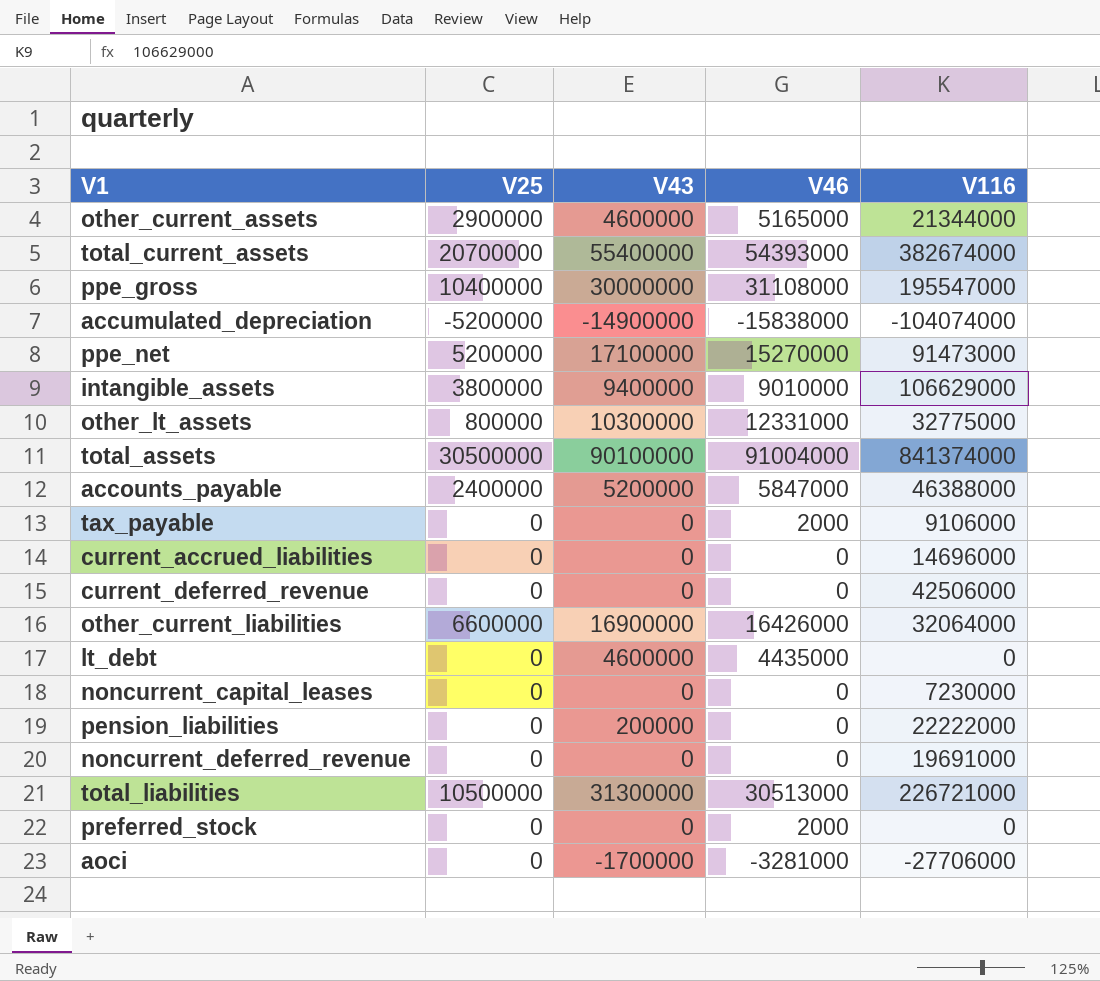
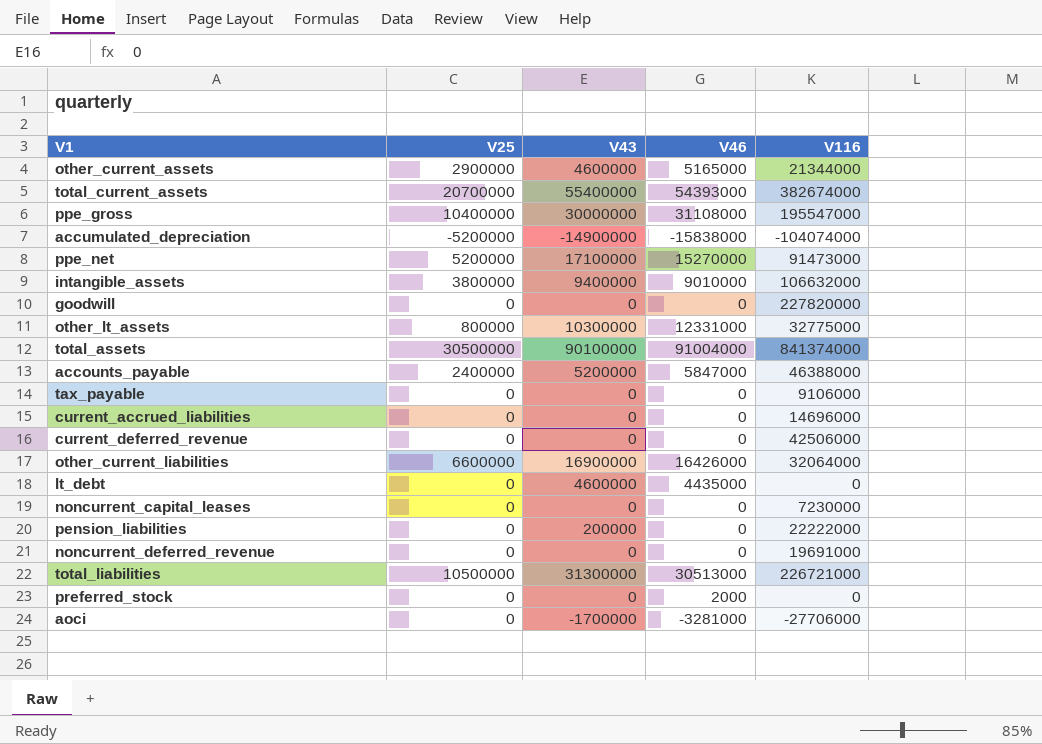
intangible_assets | V116: 106629000 -> 106632000
row goodwill: none -> 0 | 0 | 0 | 227820000
tax_payable | V46: 2000 -> 0

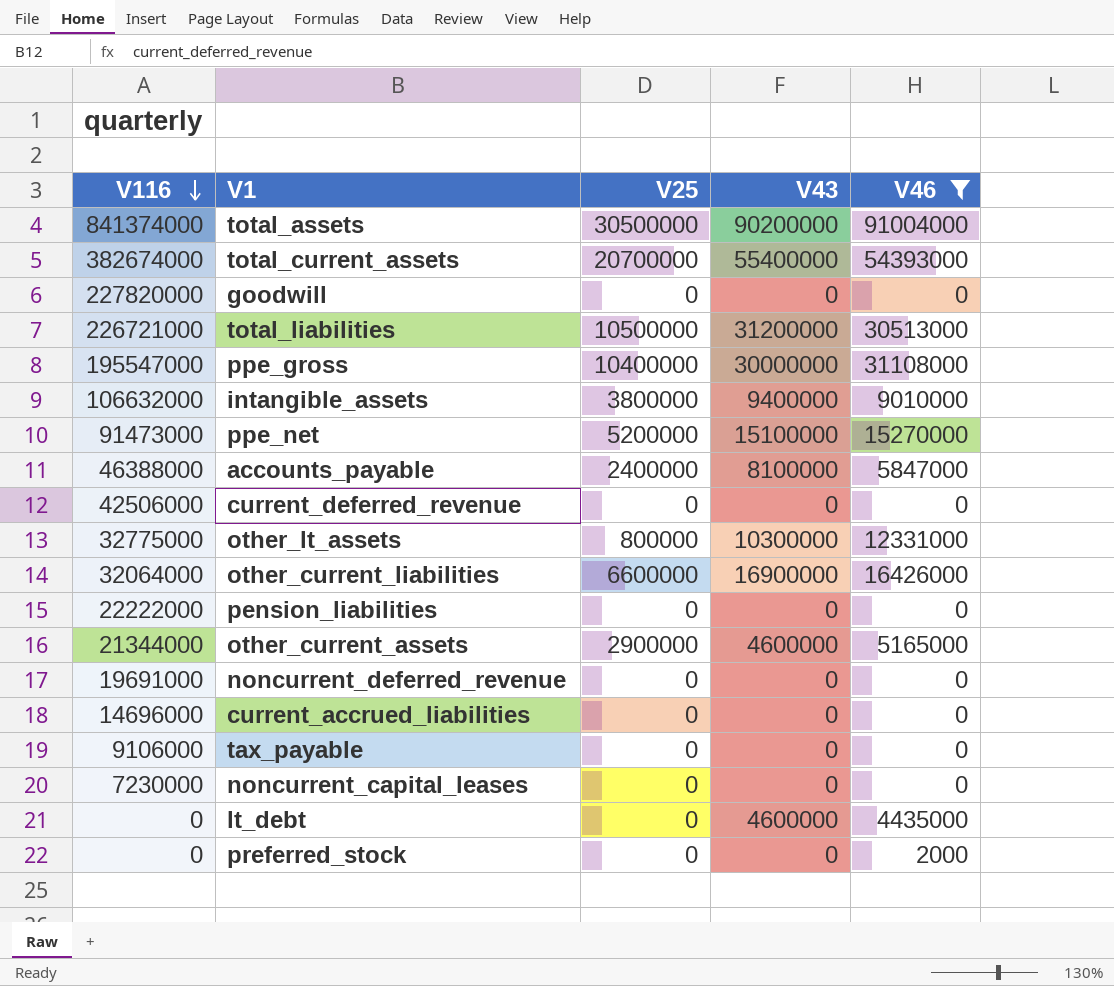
filter: none -> V46 >= 0
row order: none -> V116 descending
column V116 | position: 5 -> 1
total_assets | V43: 90100000 -> 90200000
total_liabilities | V43: 31300000 -> 31200000
ppe_net | V43: 17100000 -> 15100000
accounts_payable | V43: 5200000 -> 8100000
pension_liabilities | V43: 200000 -> 0

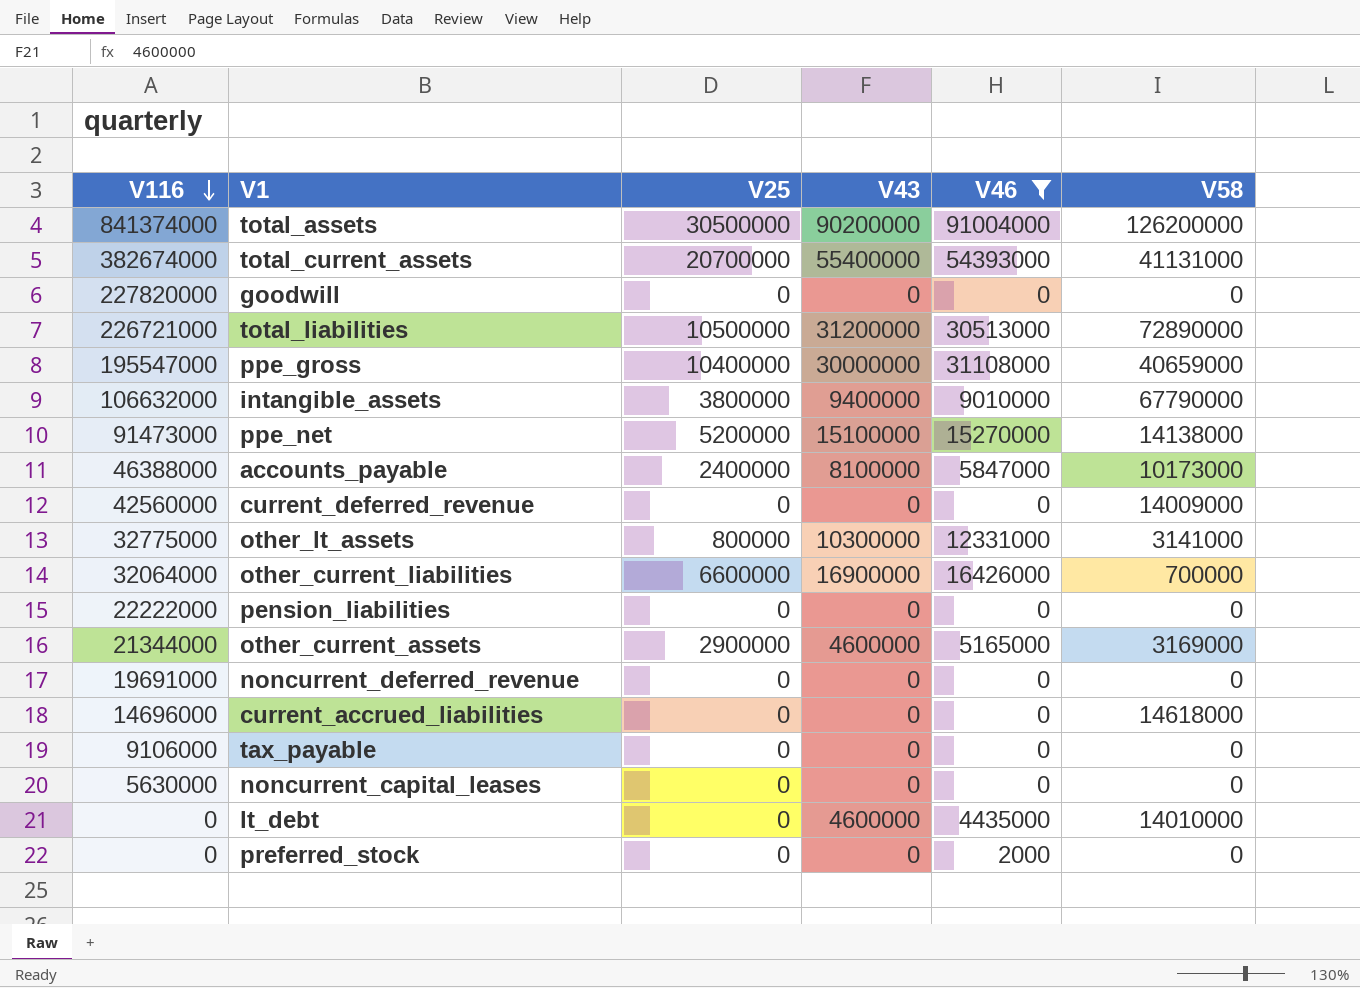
column V58 | position: none -> 6
current_deferred_revenue | V116: 42506000 -> 42560000
noncurrent_capital_leases | V116: 7230000 -> 5630000

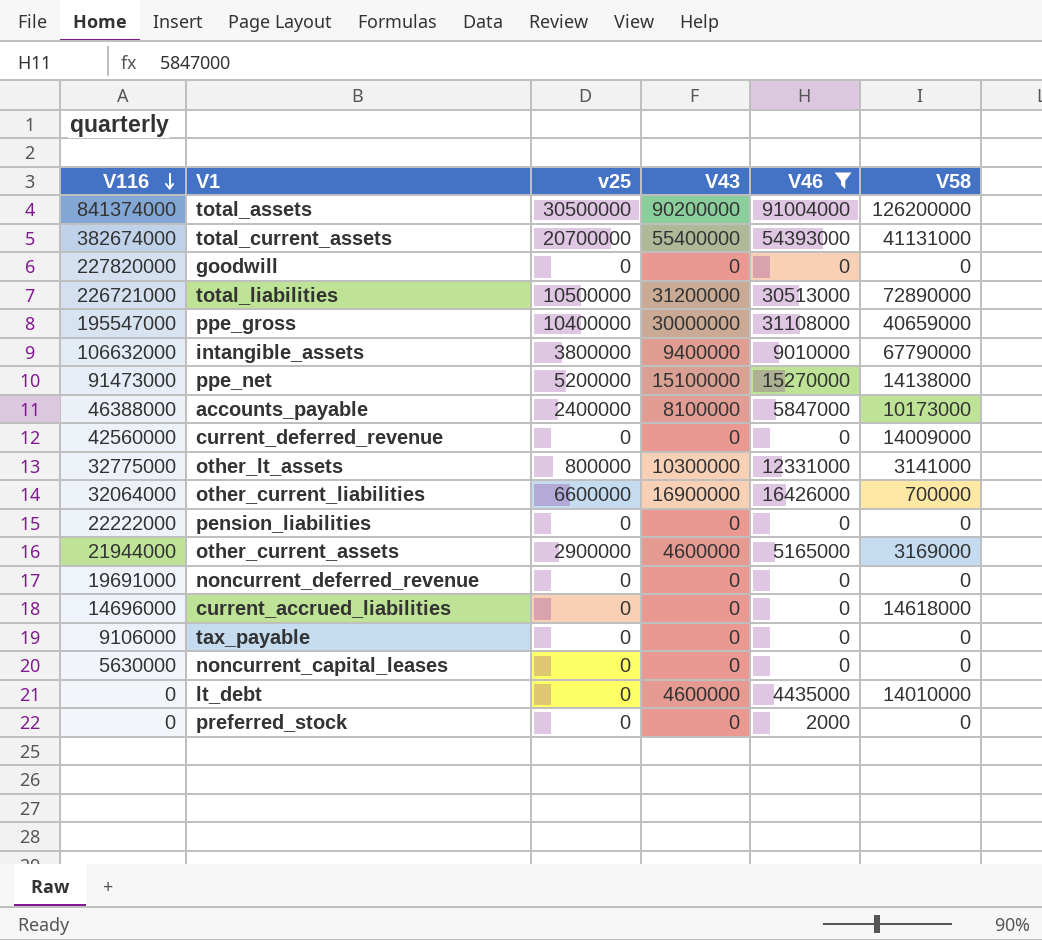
column name: V25 -> v25
other_current_assets | V116: 21344000 -> 21944000

